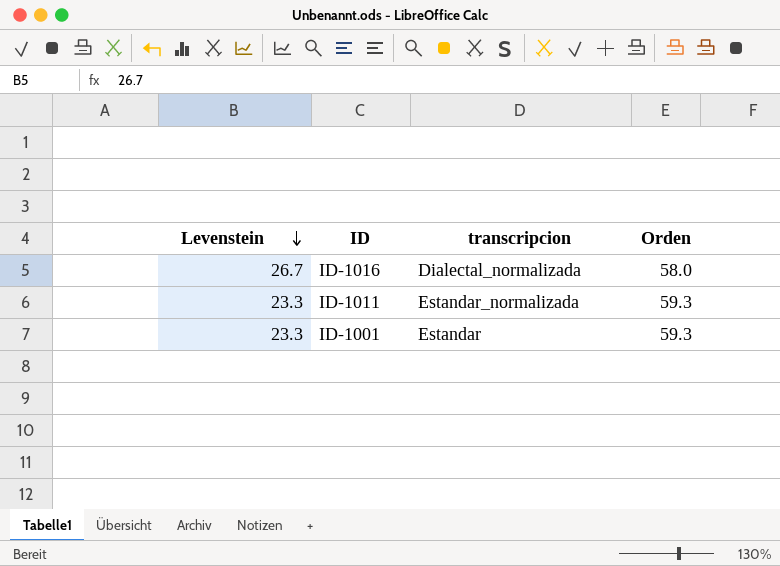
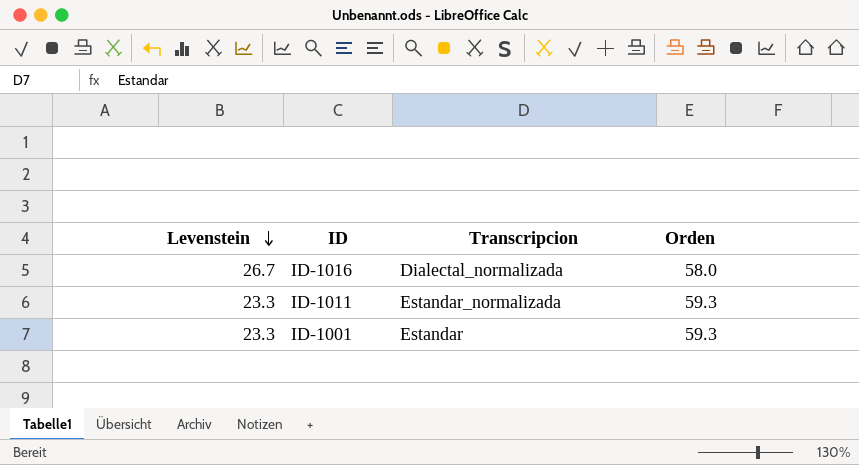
column name: transcripcion -> Transcripcion

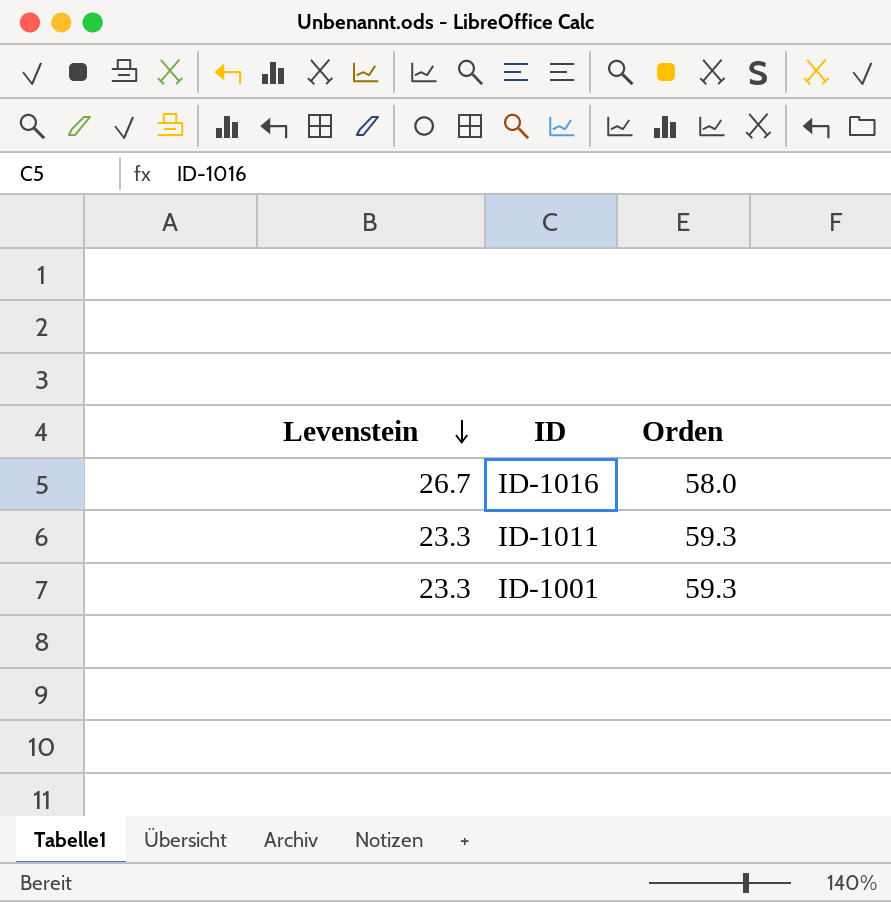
column Transcripcion | position: 3 -> none

